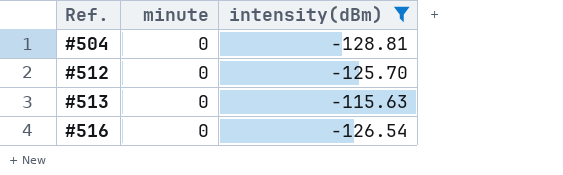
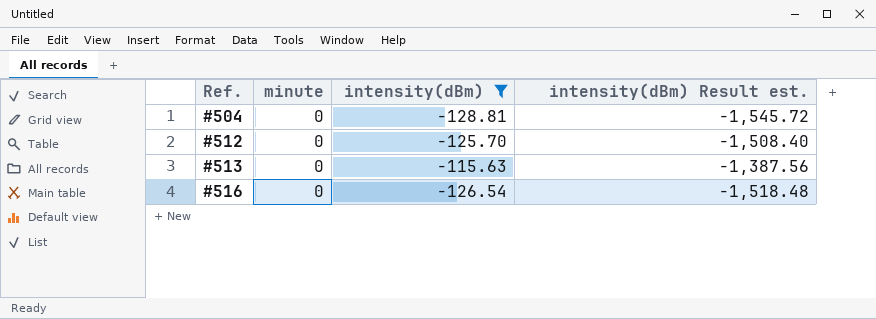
column intensity(dBm) Result est. | formula: none -> [intensity(dBm)] * 12

